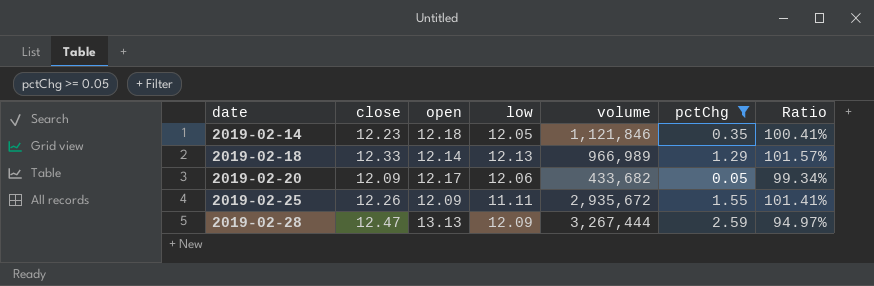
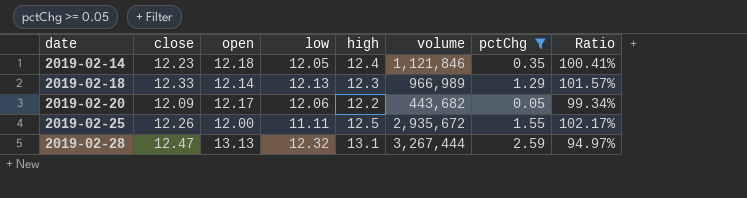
column high | position: none -> 5
2019-02-20 | volume: 433,682 -> 443,682
2019-02-25 | open: 12.09 -> 12.00
2019-02-25 | Ratio: 101.41% -> 102.17%
2019-02-28 | low: 12.09 -> 12.32

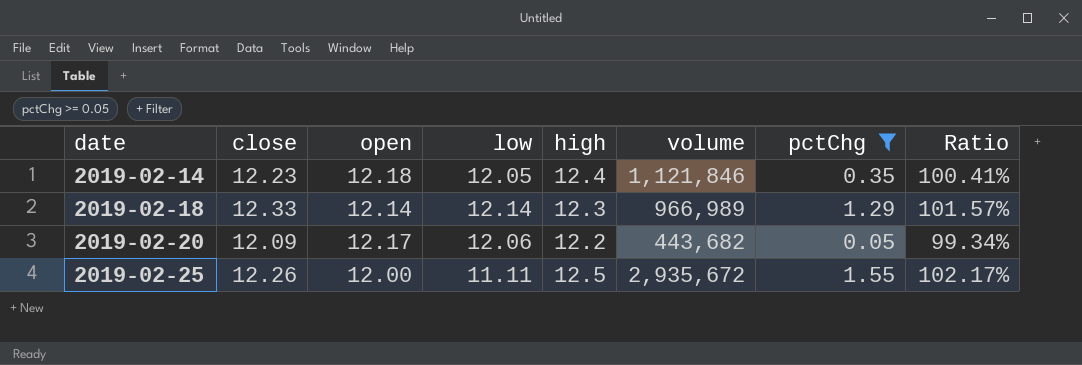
row 2019-02-28: 12.47 | 13.13 | 12.32 | 13.1 | 3,267,444 | 2.59 | 94.97% -> none
2019-02-18 | low: 12.13 -> 12.14

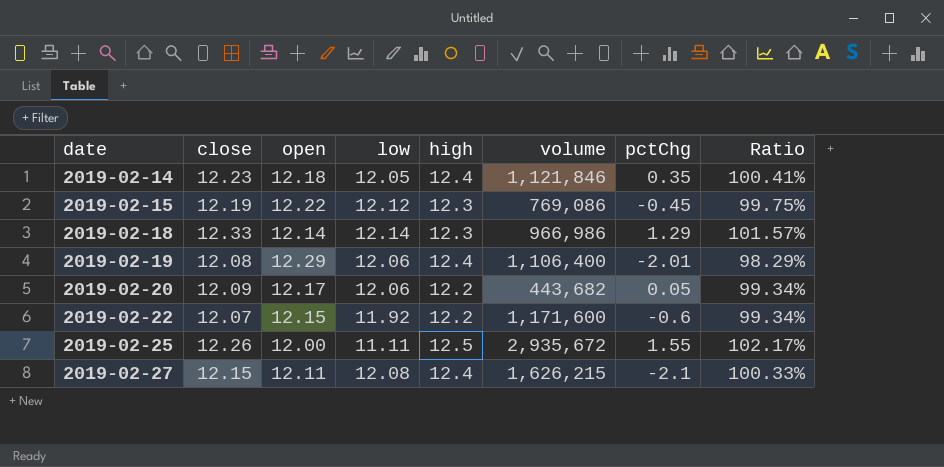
filter: pctChg >= 0.05 -> none
2019-02-18 | volume: 966,989 -> 966,986

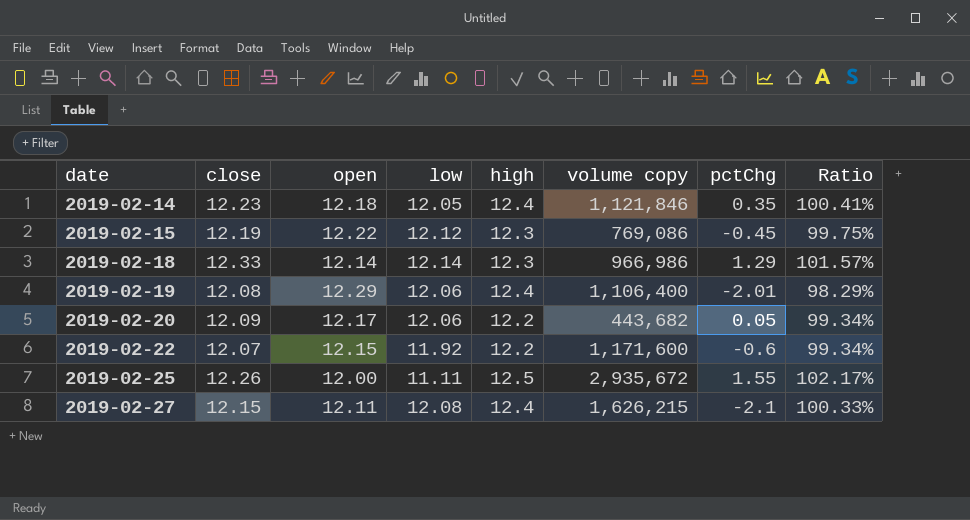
column name: volume -> volume copy

